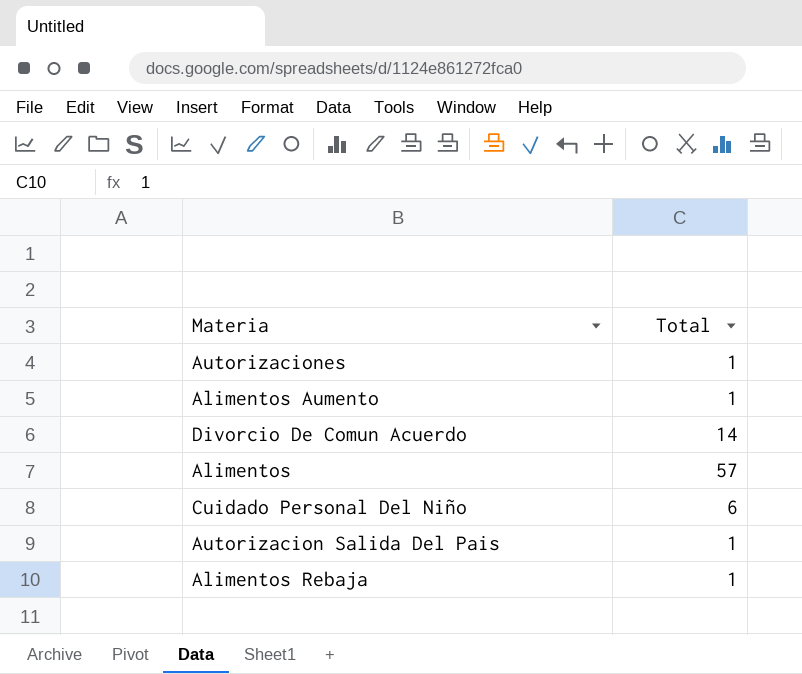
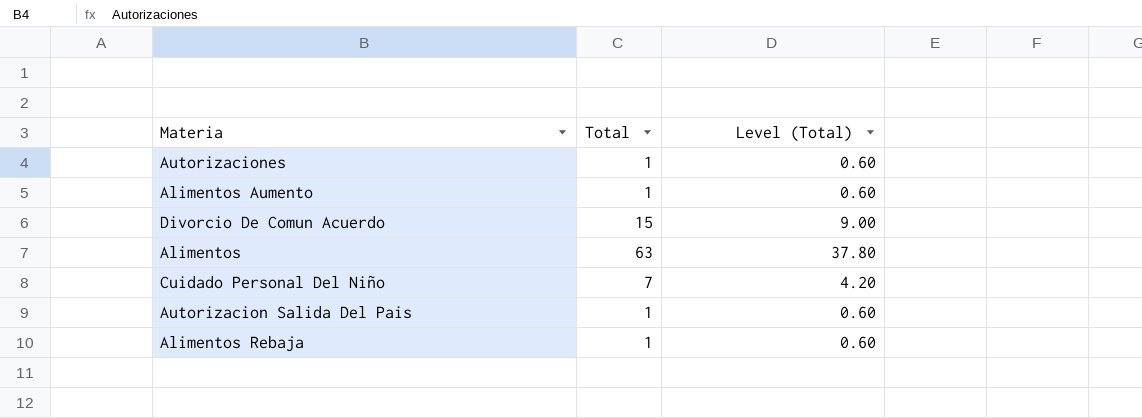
column Level (Total) | formula: none -> [Total] * 0.6
Divorcio De Comun Acuerdo | Total: 14 -> 15
Alimentos | Total: 57 -> 63
Cuidado Personal Del Niño | Total: 6 -> 7

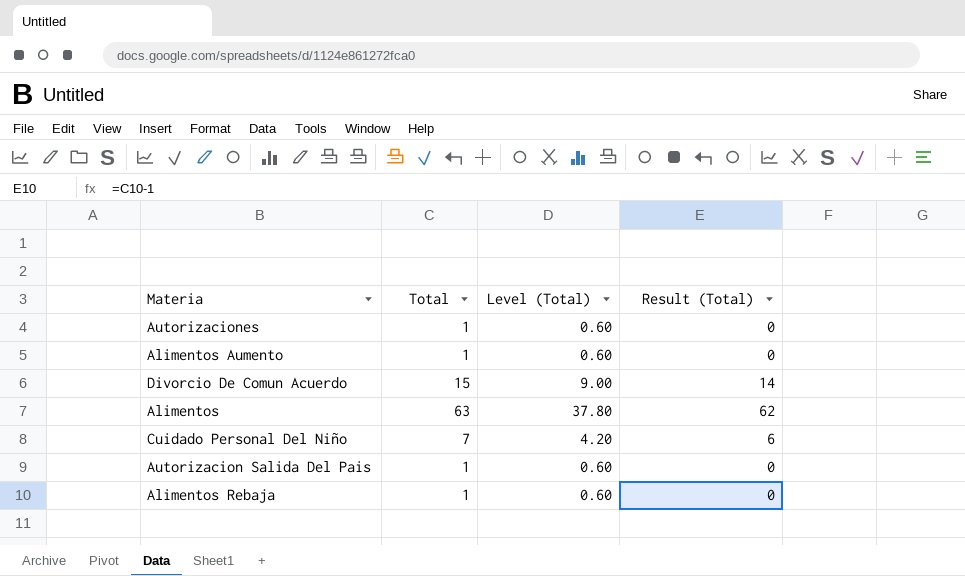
column Result (Total) | formula: none -> [Total] - 1

